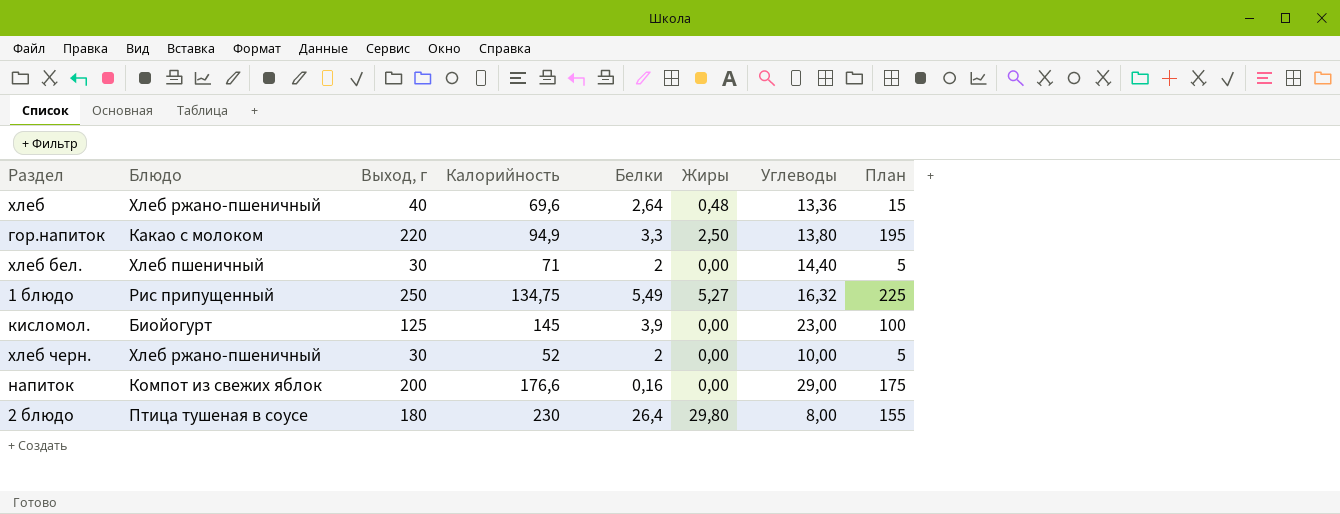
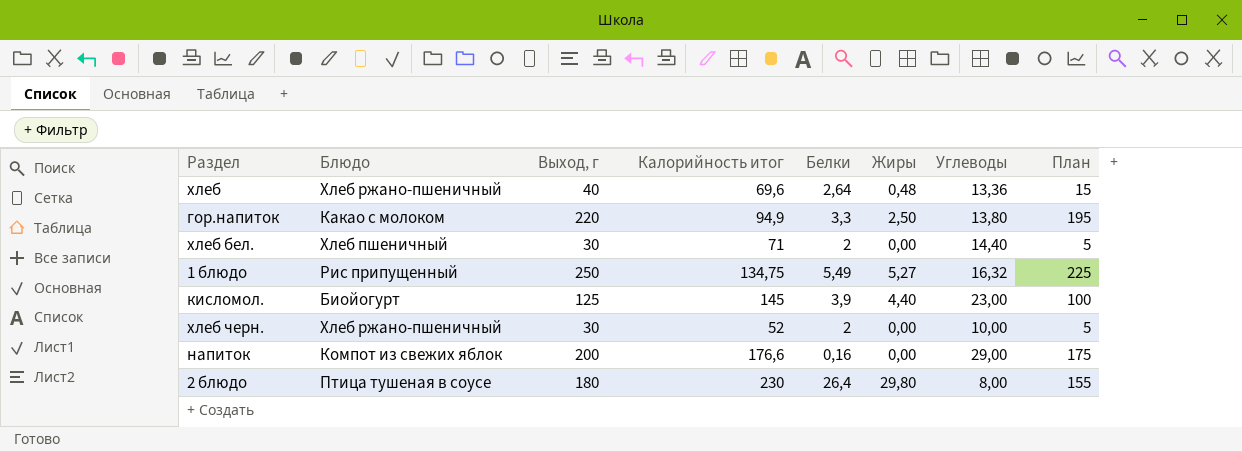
column name: Калорийность -> Калорийность итог
кисломол. | Жиры: 0,00 -> 4,40

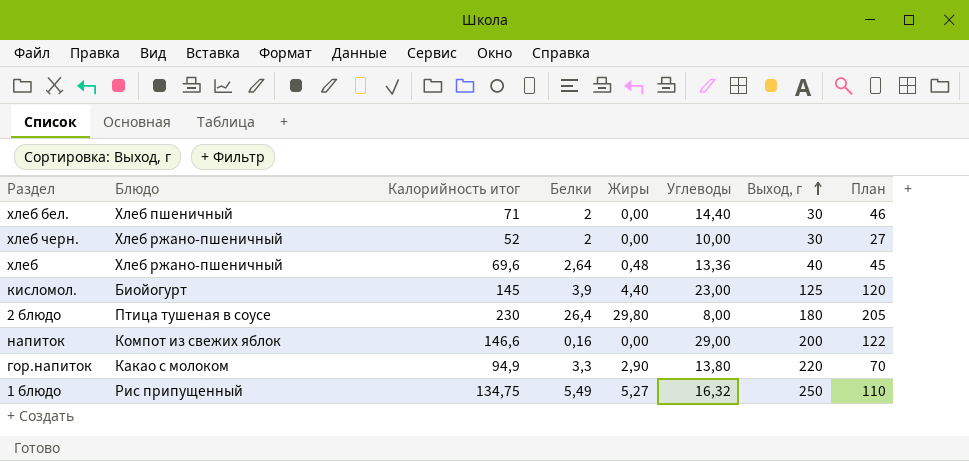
row order: none -> Выход, г ascending
column Выход, г | position: 3 -> 7
column План | formula: [Выход, г] - 25 -> [Калорийность итог] - 25
напиток | Калорийность итог: 176,6 -> 146,6
гор.напиток | Жиры: 2,50 -> 2,90

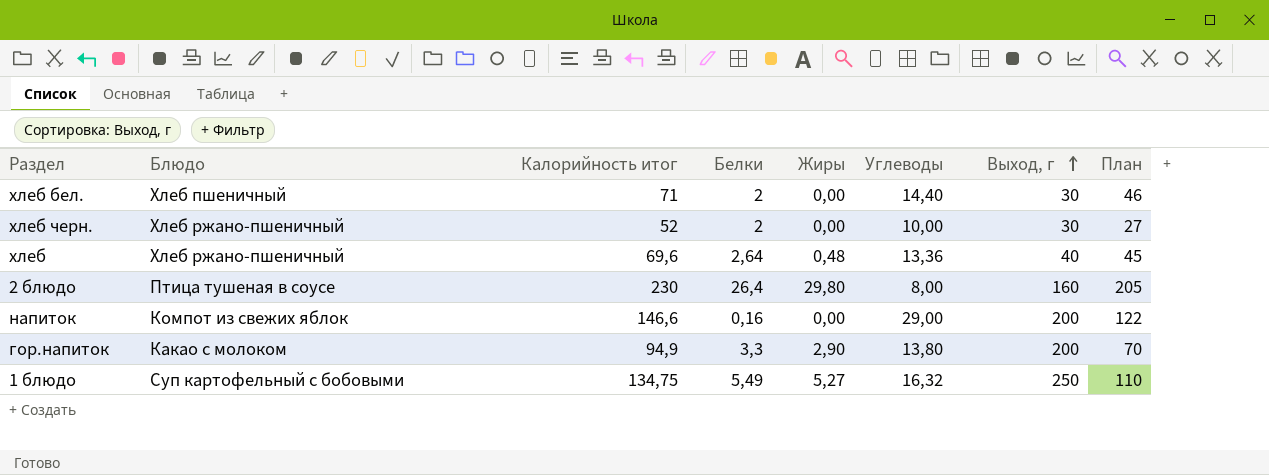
row кисломол.: Биойогурт | 145 | 3,9 | 4,40 | 23,00 | 125 | 120 -> none
2 блюдо | Выход, г: 180 -> 160
гор.напиток | Выход, г: 220 -> 200
1 блюдо | Блюдо: Рис припущенный -> Суп картофельный с бобовыми

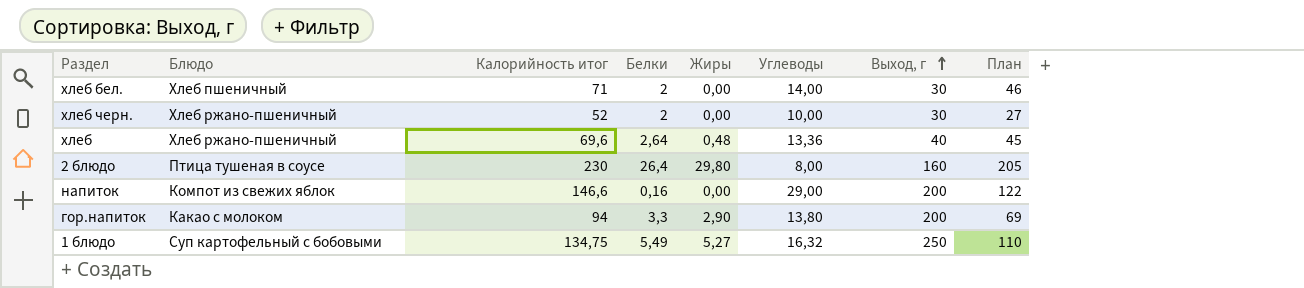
хлеб бел. | Углеводы: 14,40 -> 14,00
гор.напиток | Калорийность итог: 94,9 -> 94
гор.напиток | План: 70 -> 69

